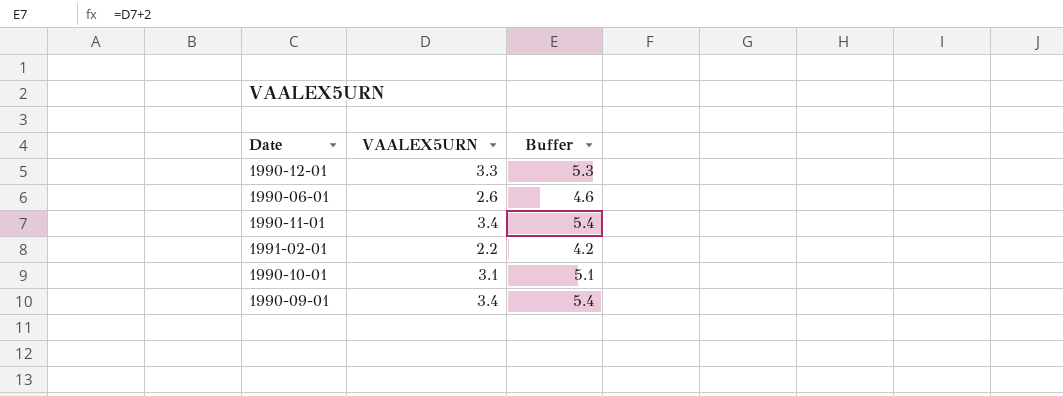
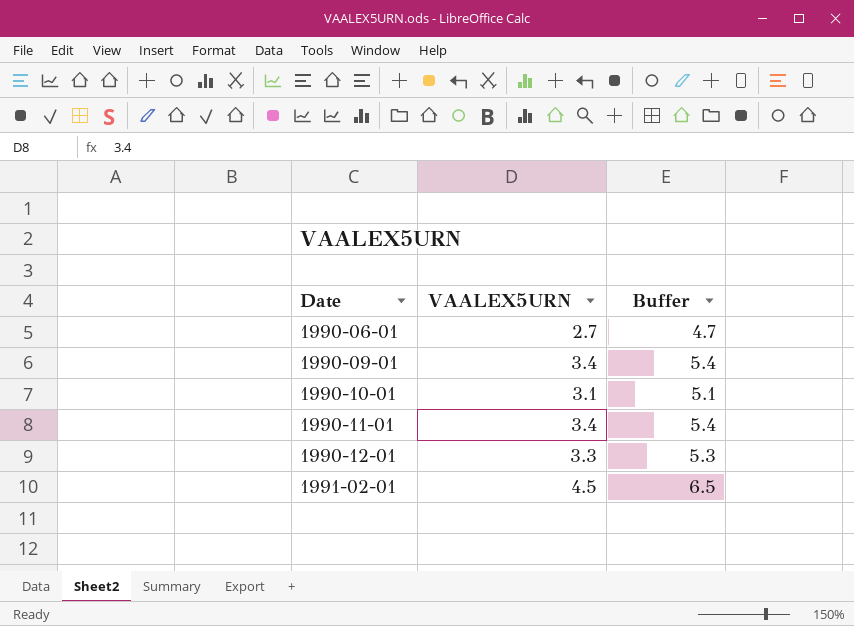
row order: none -> Date ascending
1990-06-01 | VAALEX5URN: 2.6 -> 2.7
1990-06-01 | Buffer: 4.6 -> 4.7
1991-02-01 | VAALEX5URN: 2.2 -> 4.5
1991-02-01 | Buffer: 4.2 -> 6.5

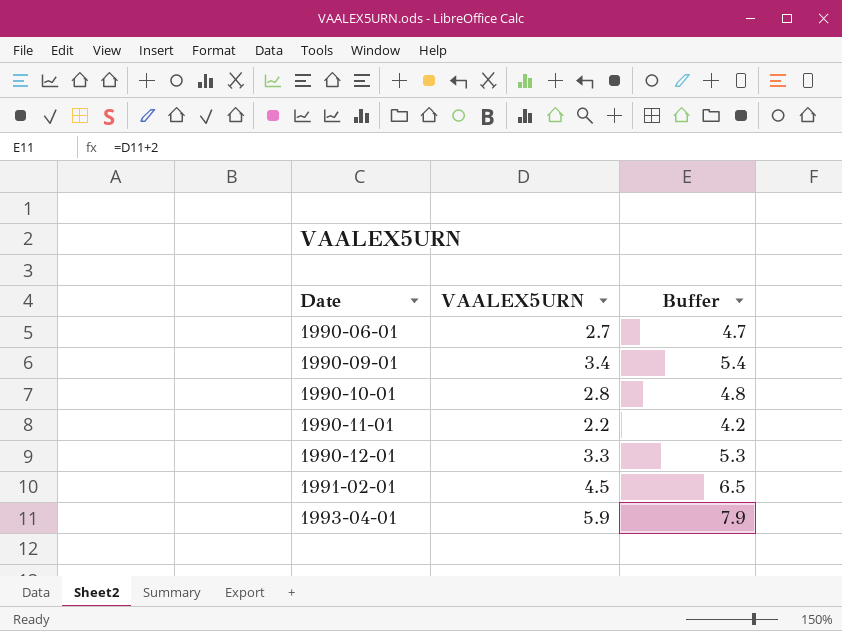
1990-10-01 | VAALEX5URN: 3.1 -> 2.8
1990-10-01 | Buffer: 5.1 -> 4.8
1990-11-01 | VAALEX5URN: 3.4 -> 2.2
1990-11-01 | Buffer: 5.4 -> 4.2
row 1993-04-01: none -> 5.9 | 7.9

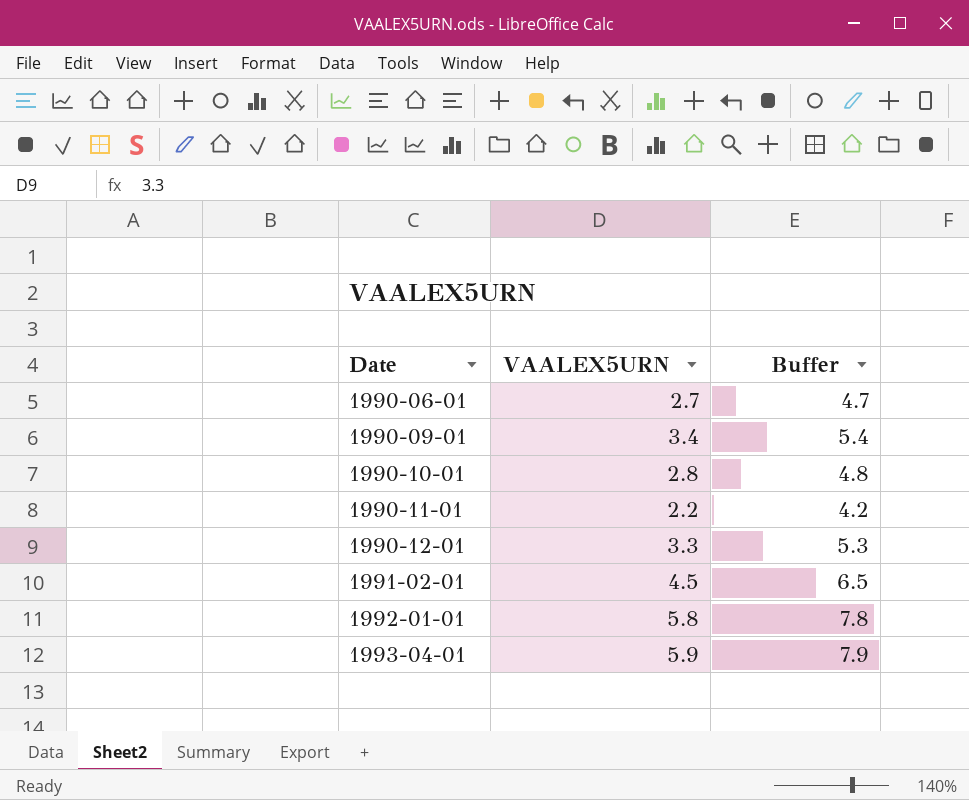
row 1992-01-01: none -> 5.8 | 7.8

